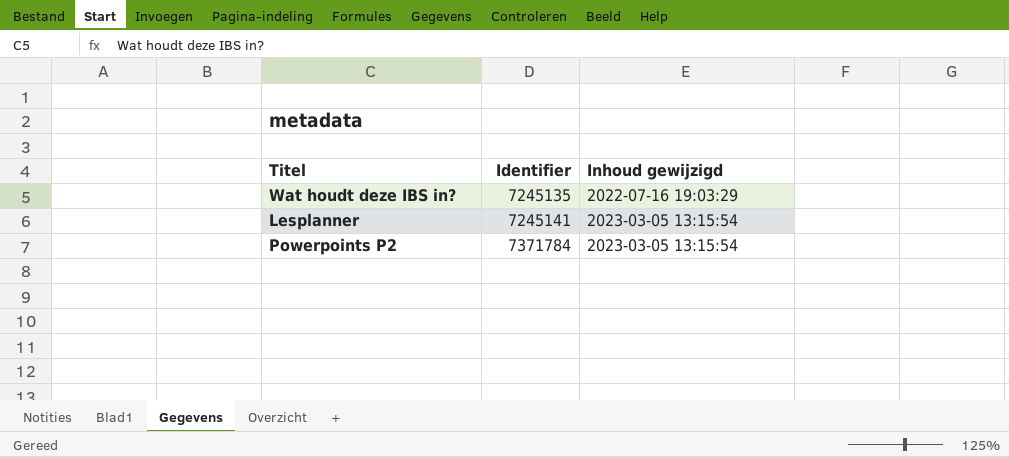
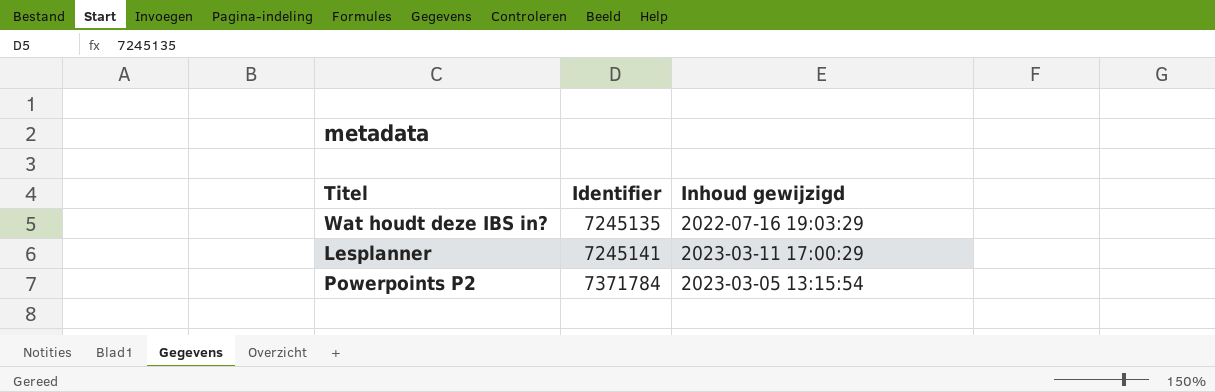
Lesplanner | Inhoud gewijzigd: 2023-03-05 13:15:54 -> 2023-03-11 17:00:29

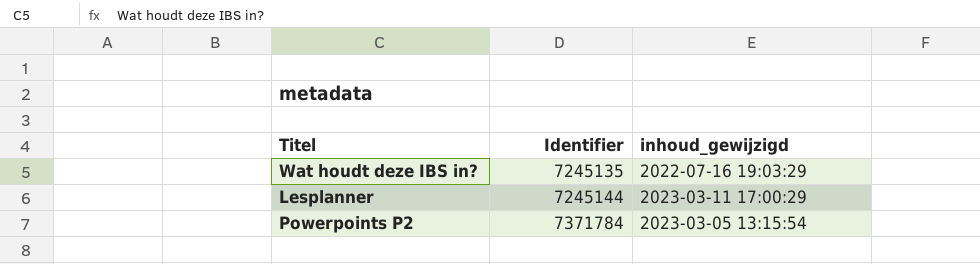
column name: Inhoud gewijzigd -> inhoud_gewijzigd
Lesplanner | Identifier: 7245141 -> 7245144

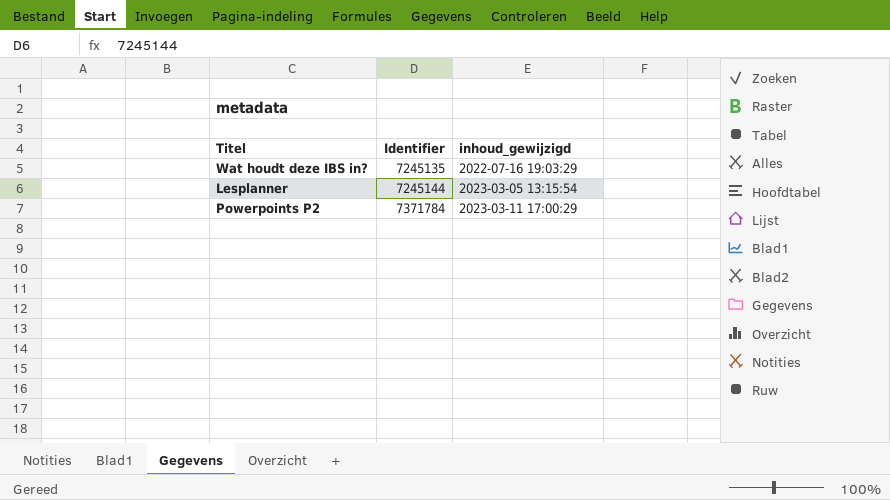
Lesplanner | inhoud_gewijzigd: 2023-03-11 17:00:29 -> 2023-03-05 13:15:54
Powerpoints P2 | inhoud_gewijzigd: 2023-03-05 13:15:54 -> 2023-03-11 17:00:29

